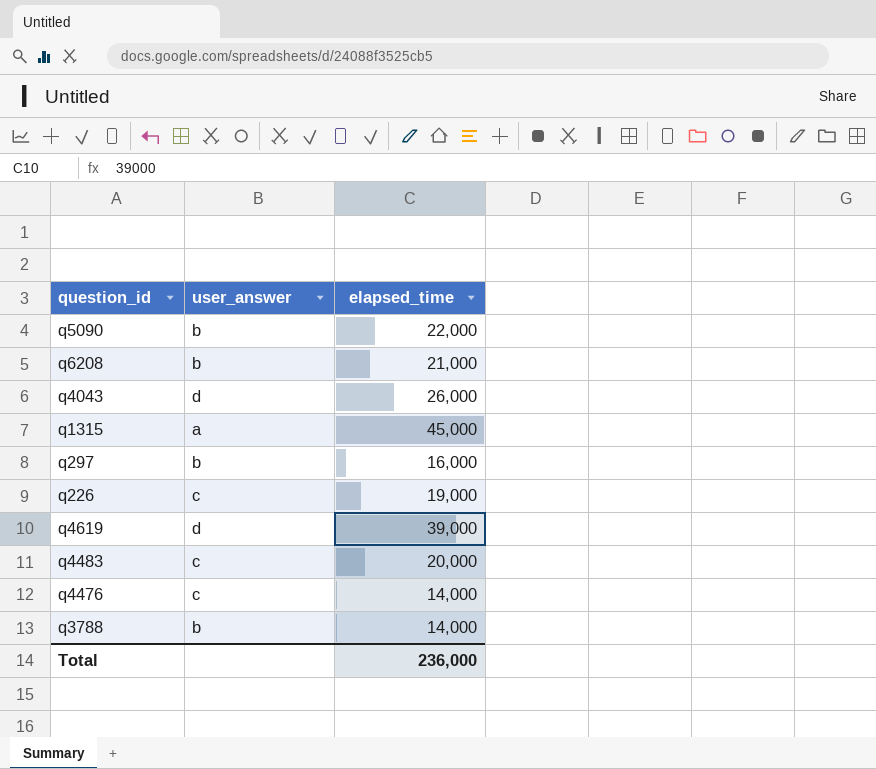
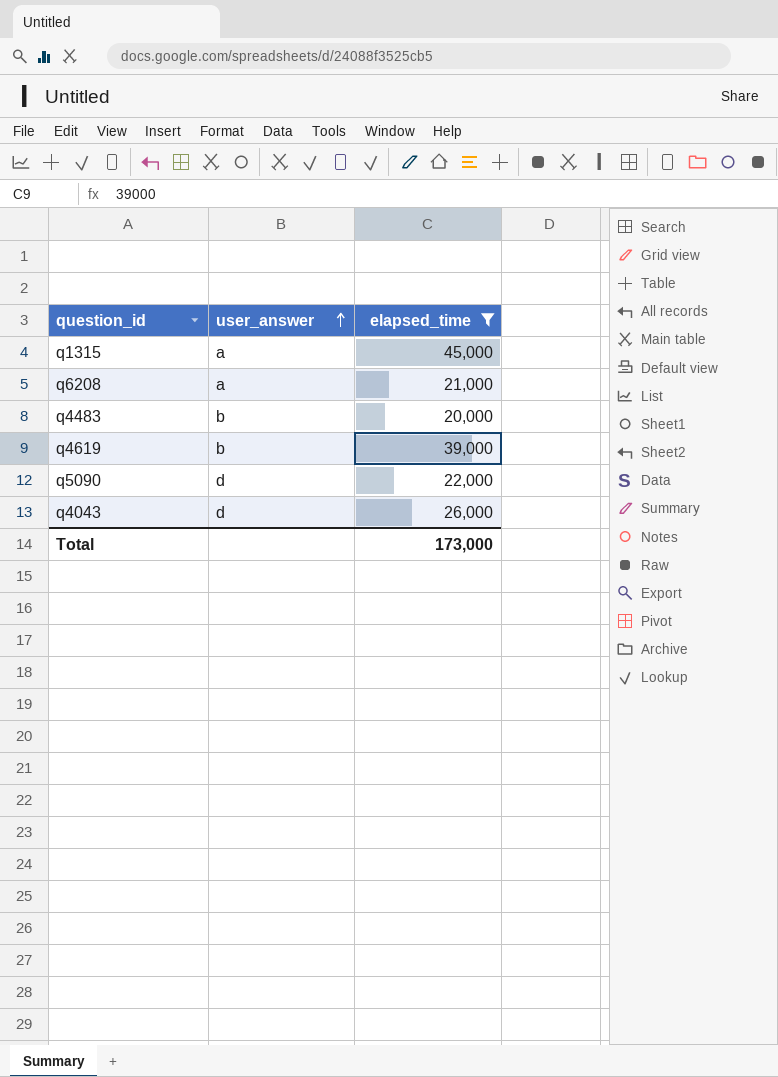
filter: none -> elapsed_time >= 20,000
row order: none -> user_answer ascending
q6208 | user_answer: b -> a
q4483 | user_answer: c -> b
q4619 | user_answer: d -> b
q5090 | user_answer: b -> d
Total | elapsed_time: 236,000 -> 173,000

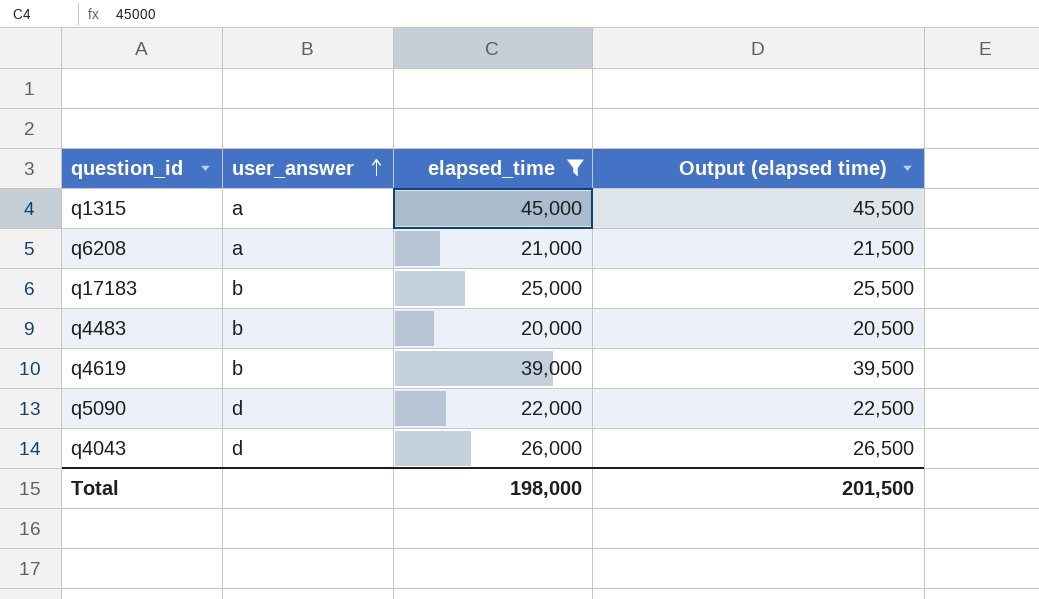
column Output (elapsed time) | formula: none -> [elapsed_time] + 500
row q17183: none -> b | 25,000 | 25,500
Total | elapsed_time: 173,000 -> 198,000

